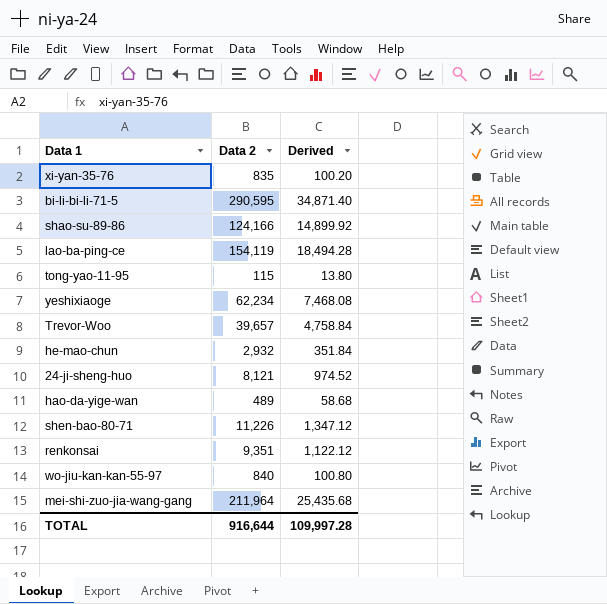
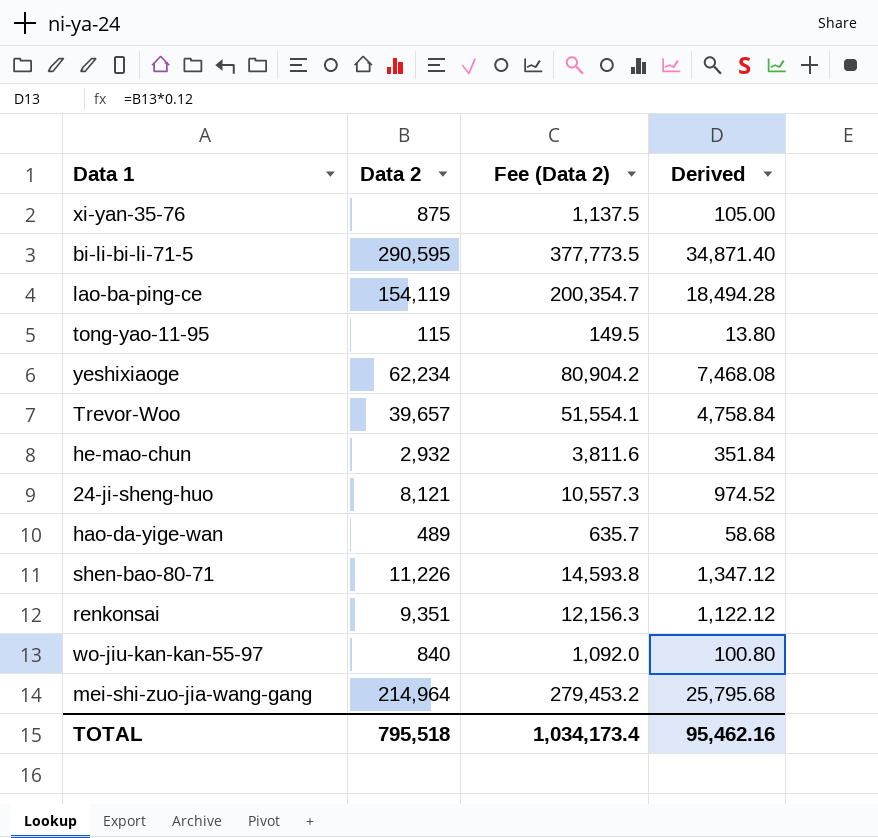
column Fee (Data 2) | formula: none -> [Data 2] * 1.3
row shao-su-89-86: 124,166 | 14,899.92 -> none
xi-yan-35-76 | Data 2: 835 -> 875
xi-yan-35-76 | Derived: 100.20 -> 105.00
mei-shi-zuo-jia-wang-gang | Data 2: 211,964 -> 214,964
mei-shi-zuo-jia-wang-gang | Derived: 25,435.68 -> 25,795.68
TOTAL | Data 2: 916,644 -> 795,518
TOTAL | Derived: 109,997.28 -> 95,462.16

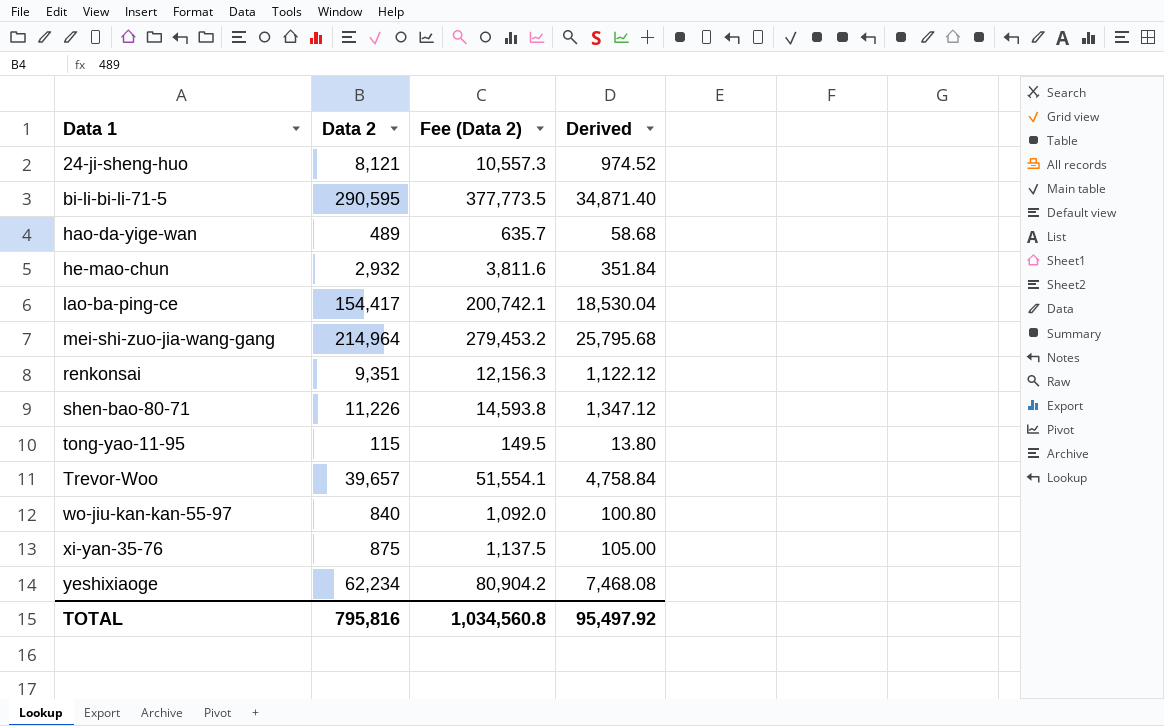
row order: none -> Data 1 ascending
lao-ba-ping-ce | Data 2: 154,119 -> 154,417
lao-ba-ping-ce | Fee (Data 2): 200,354.7 -> 200,742.1
lao-ba-ping-ce | Derived: 18,494.28 -> 18,530.04
TOTAL | Data 2: 795,518 -> 795,816
TOTAL | Fee (Data 2): 1,034,173.4 -> 1,034,560.8
TOTAL | Derived: 95,462.16 -> 95,497.92

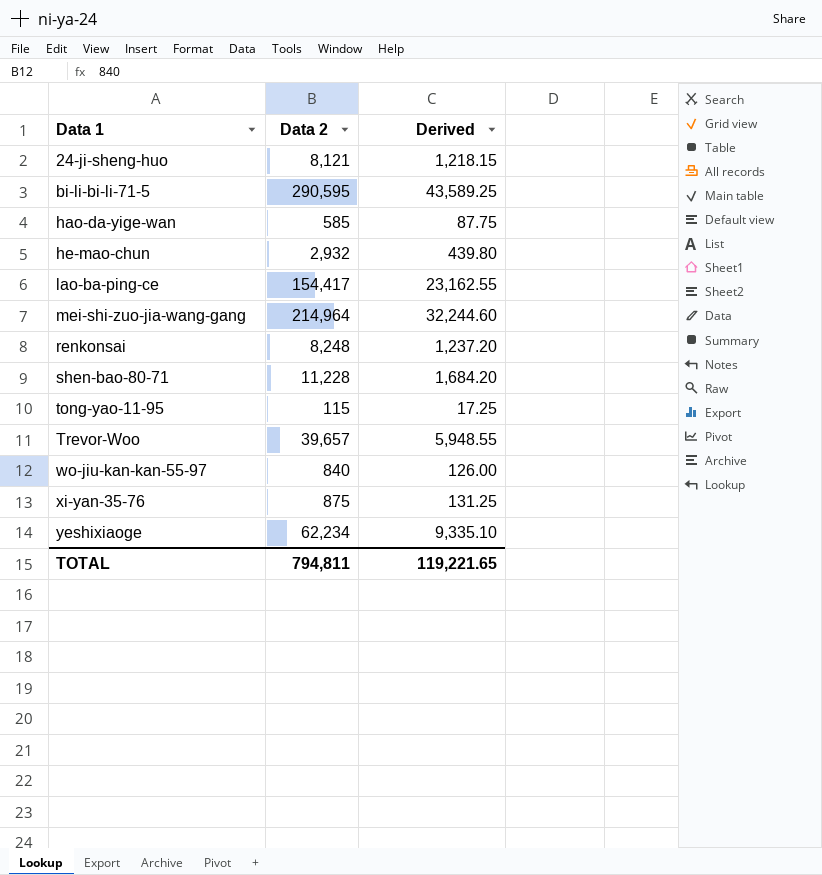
column Fee (Data 2) | formula: [Data 2] * 1.3 -> none
column Derived | formula: [Data 2] * 0.12 -> [Data 2] * 0.15
hao-da-yige-wan | Data 2: 489 -> 585
renkonsai | Data 2: 9,351 -> 8,248
shen-bao-80-71 | Data 2: 11,226 -> 11,228
TOTAL | Data 2: 795,816 -> 794,811
TOTAL | Derived: 95,497.92 -> 119,221.65

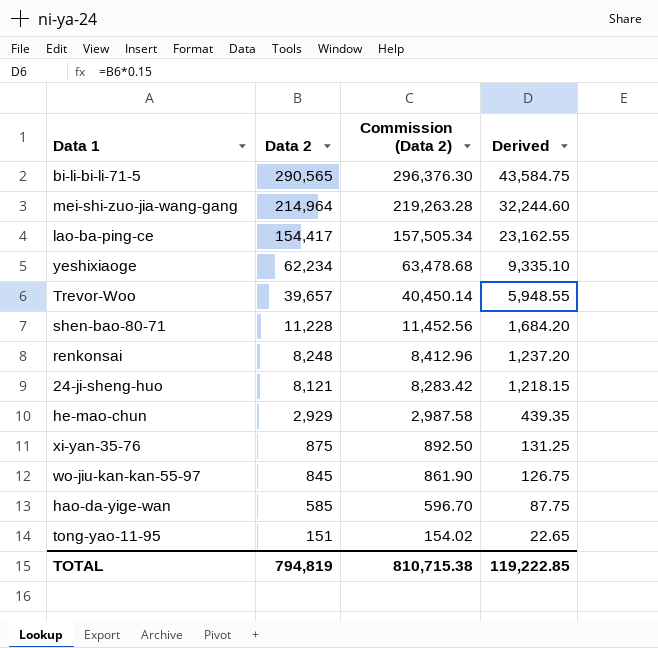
row order: Data 1 ascending -> Data 2 descending
column Commission (Data 2) | formula: none -> [Data 2] * 1.02
bi-li-bi-li-71-5 | Data 2: 290,595 -> 290,565
bi-li-bi-li-71-5 | Derived: 43,589.25 -> 43,584.75
he-mao-chun | Data 2: 2,932 -> 2,929
he-mao-chun | Derived: 439.80 -> 439.35
wo-jiu-kan-kan-55-97 | Data 2: 840 -> 845
wo-jiu-kan-kan-55-97 | Derived: 126.00 -> 126.75
tong-yao-11-95 | Data 2: 115 -> 151
tong-yao-11-95 | Derived: 17.25 -> 22.65
TOTAL | Data 2: 794,811 -> 794,819
TOTAL | Derived: 119,221.65 -> 119,222.85

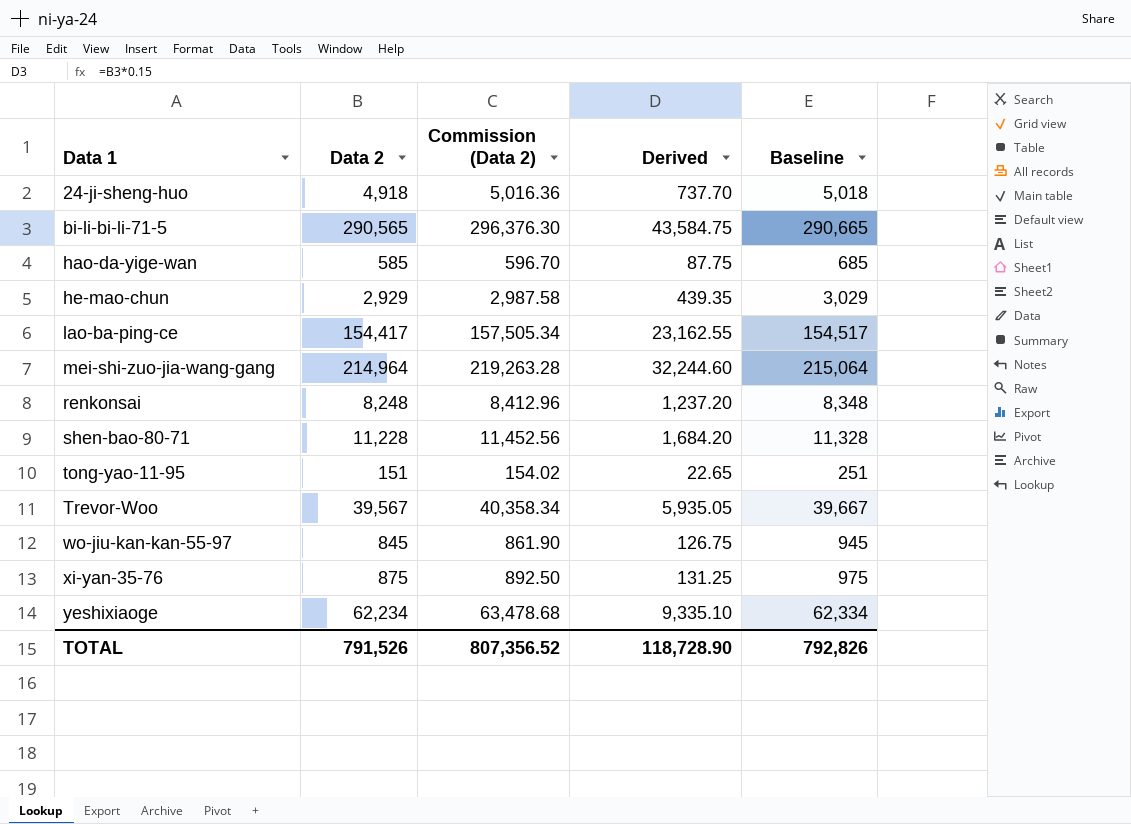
row order: Data 2 descending -> Data 1 ascending
column Baseline | formula: none -> [Data 2] + 100
24-ji-sheng-huo | Data 2: 8,121 -> 4,918
24-ji-sheng-huo | Commission (Data 2): 8,283.42 -> 5,016.36
24-ji-sheng-huo | Derived: 1,218.15 -> 737.70
Trevor-Woo | Data 2: 39,657 -> 39,567
Trevor-Woo | Commission (Data 2): 40,450.14 -> 40,358.34
Trevor-Woo | Derived: 5,948.55 -> 5,935.05
TOTAL | Data 2: 794,819 -> 791,526
TOTAL | Commission (Data 2): 810,715.38 -> 807,356.52
TOTAL | Derived: 119,222.85 -> 118,728.90

